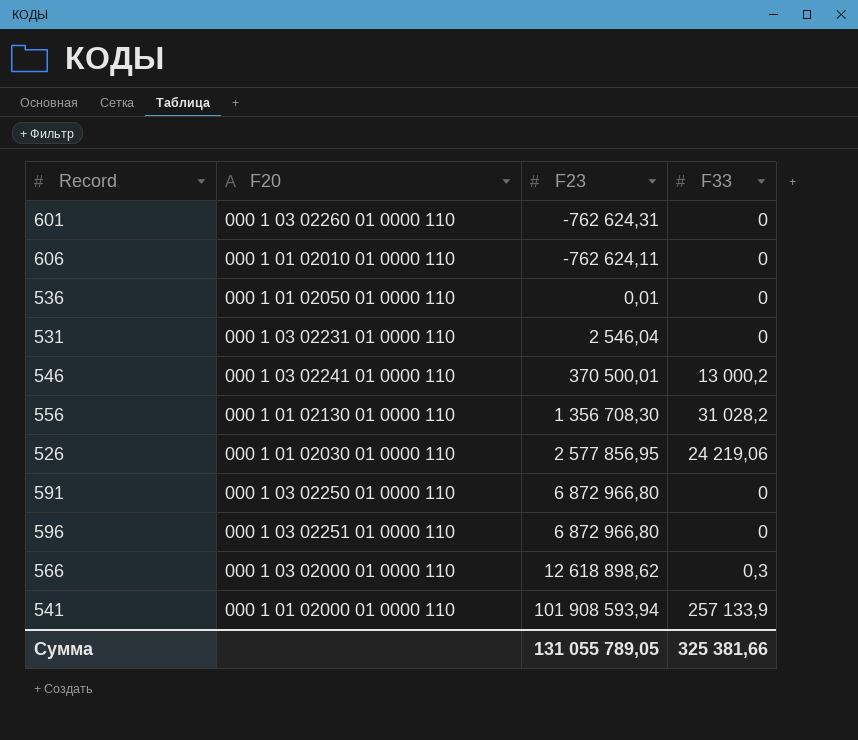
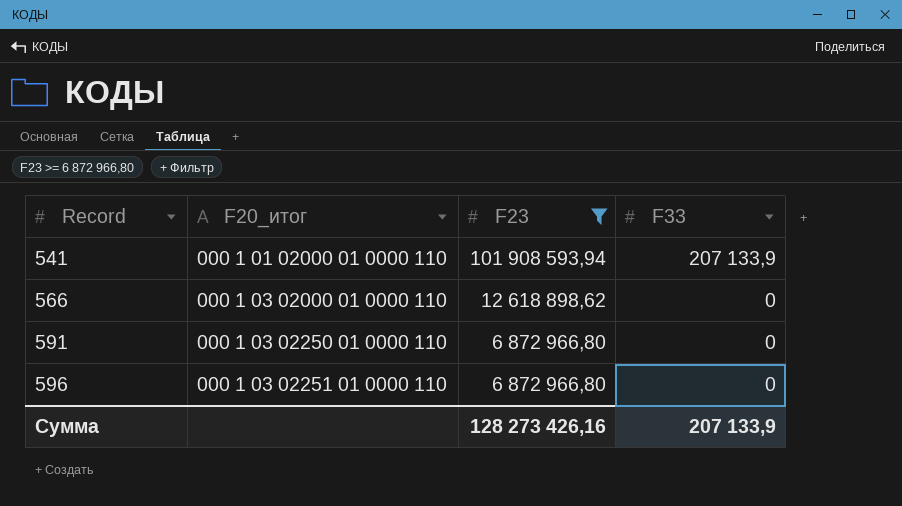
filter: none -> F23 >= 6 872 966,80
row order: F23 ascending -> Record ascending
column name: F20 -> F20_итог
541 | F33: 257 133,9 -> 207 133,9
566 | F33: 0,3 -> 0
Сумма | F23: 131 055 789,05 -> 128 273 426,16
Сумма | F33: 325 381,66 -> 207 133,9

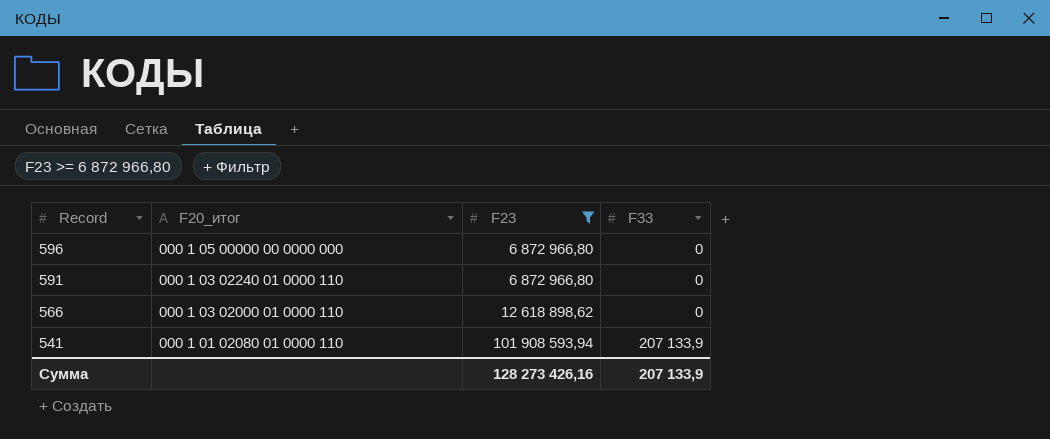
row order: Record ascending -> Record descending
596 | F20_итог: 000 1 03 02251 01 0000 110 -> 000 1 05 00000 00 0000 000
591 | F20_итог: 000 1 03 02250 01 0000 110 -> 000 1 03 02240 01 0000 110
541 | F20_итог: 000 1 01 02000 01 0000 110 -> 000 1 01 02080 01 0000 110

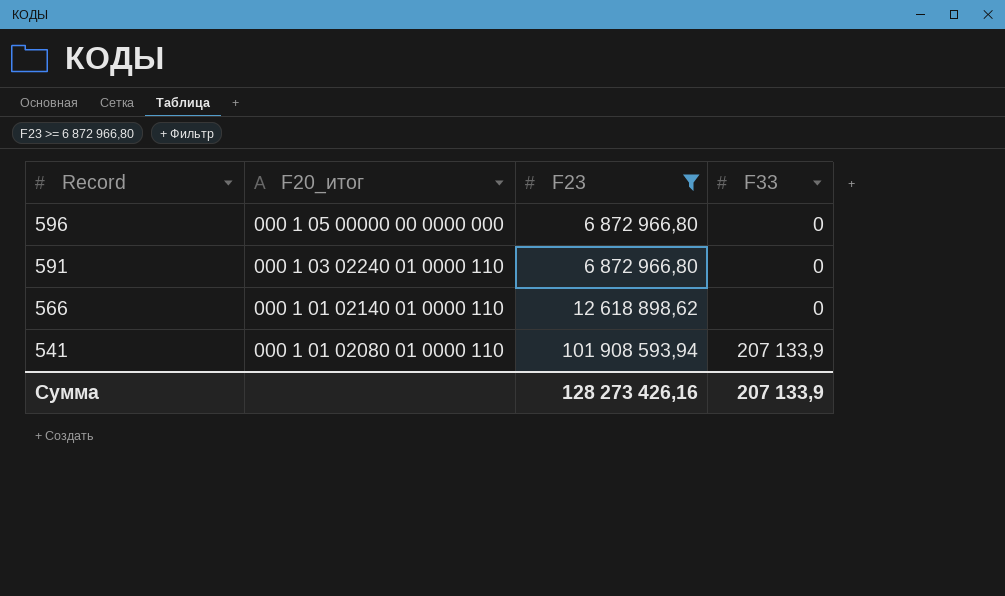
566 | F20_итог: 000 1 03 02000 01 0000 110 -> 000 1 01 02140 01 0000 110

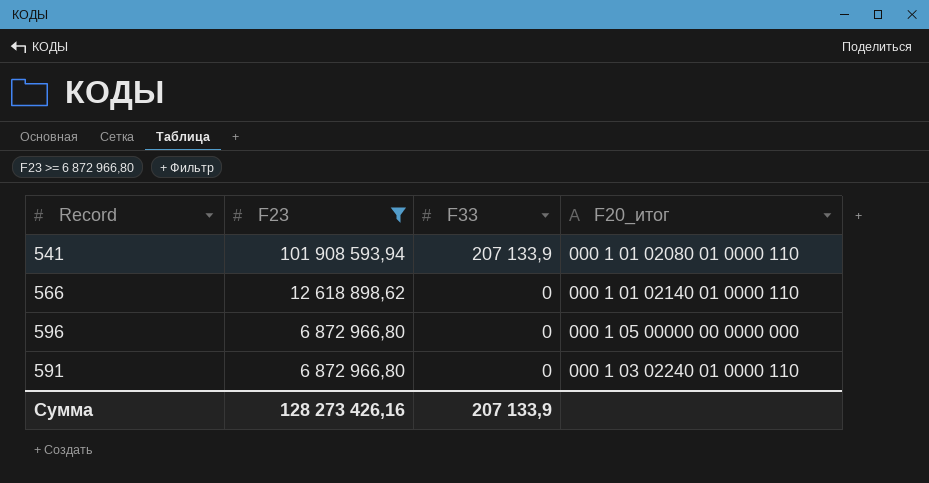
row order: Record descending -> F23 descending
column F20_итог | position: 2 -> 4

